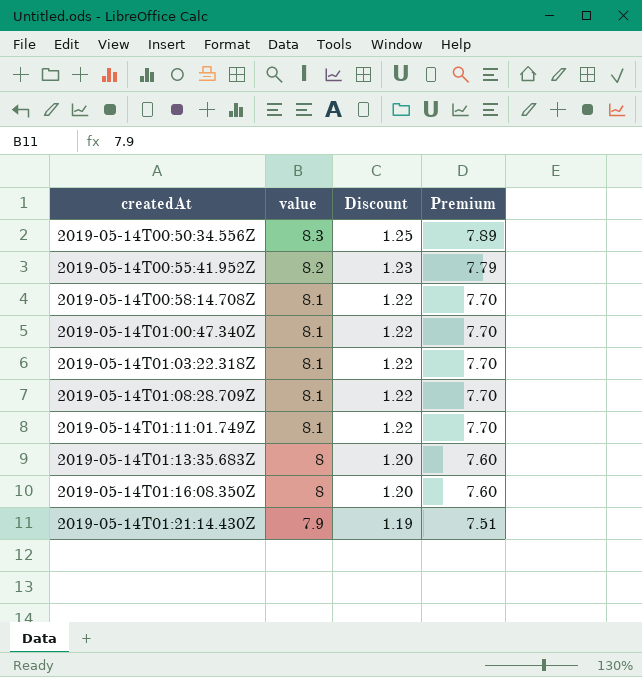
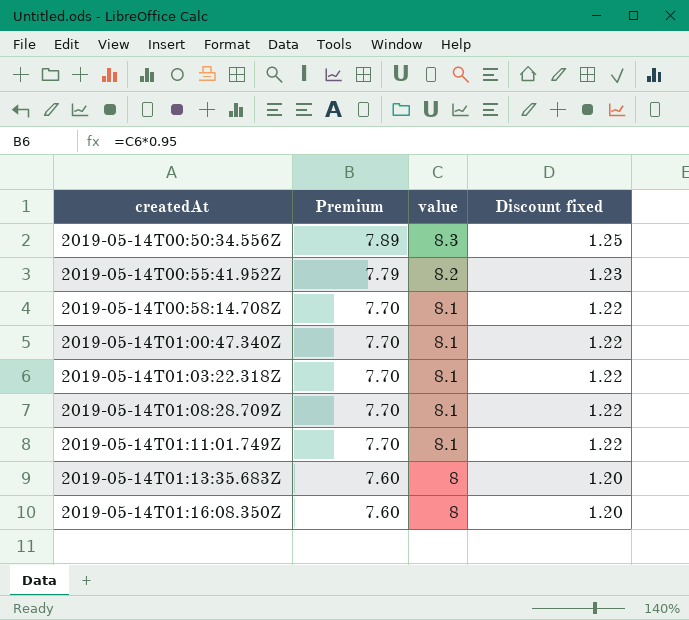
column Premium | position: 4 -> 2
column name: Discount -> Discount fixed
row 2019-05-14T01:21:14.430Z: 7.9 | 1.19 | 7.51 -> none

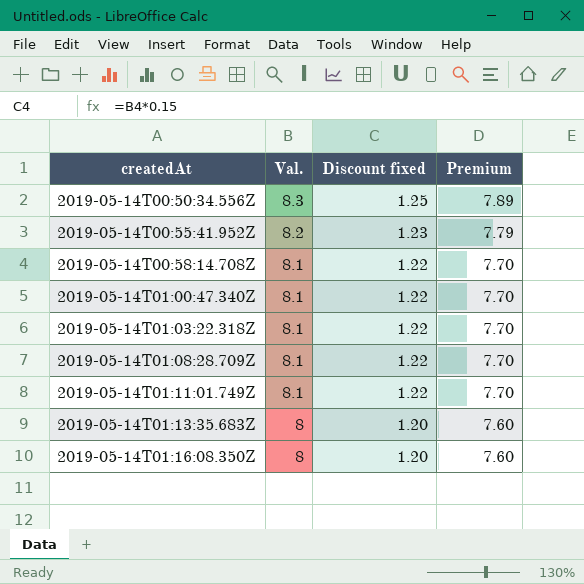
column name: value -> Val.
column Premium | position: 2 -> 4

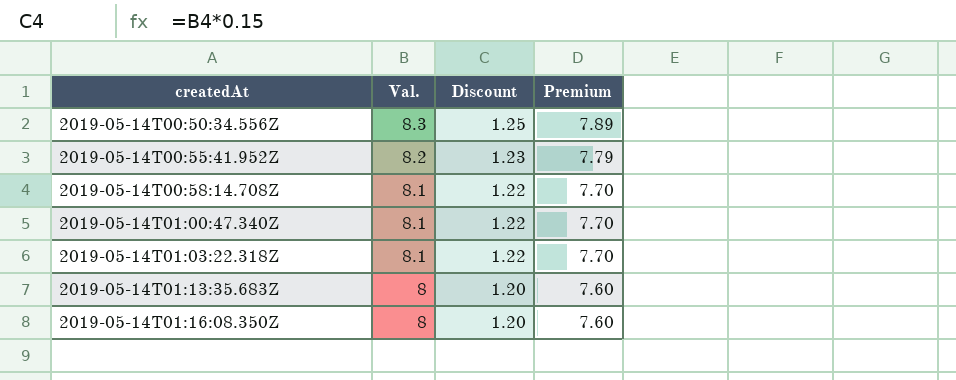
column name: Discount fixed -> Discount
row 2019-05-14T01:08:28.709Z: 8.1 | 1.22 | 7.70 -> none
row 2019-05-14T01:11:01.749Z: 8.1 | 1.22 | 7.70 -> none

